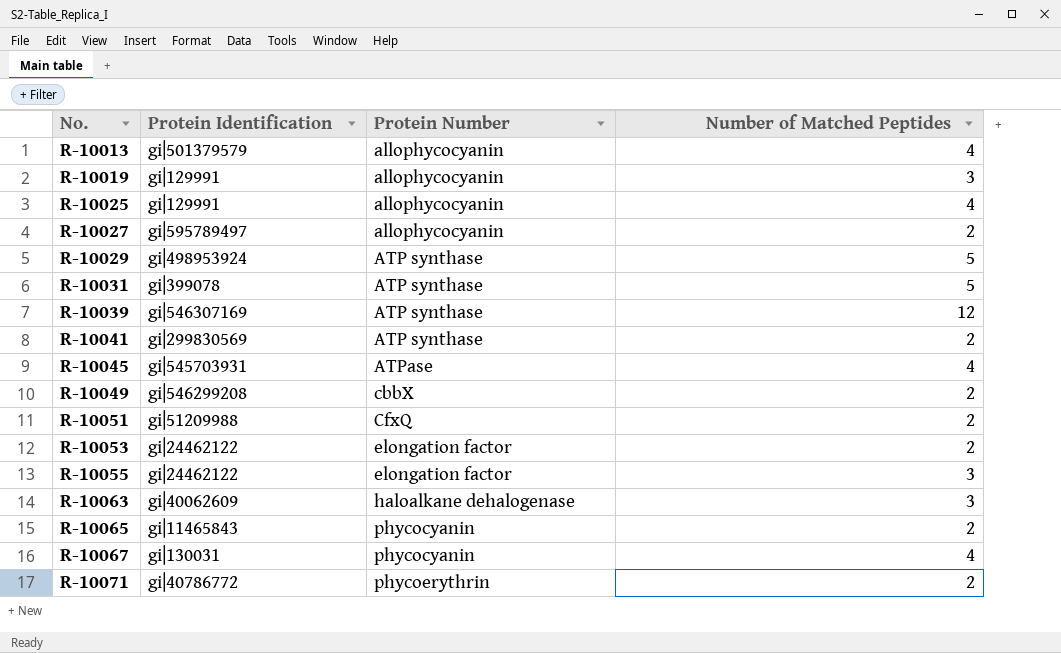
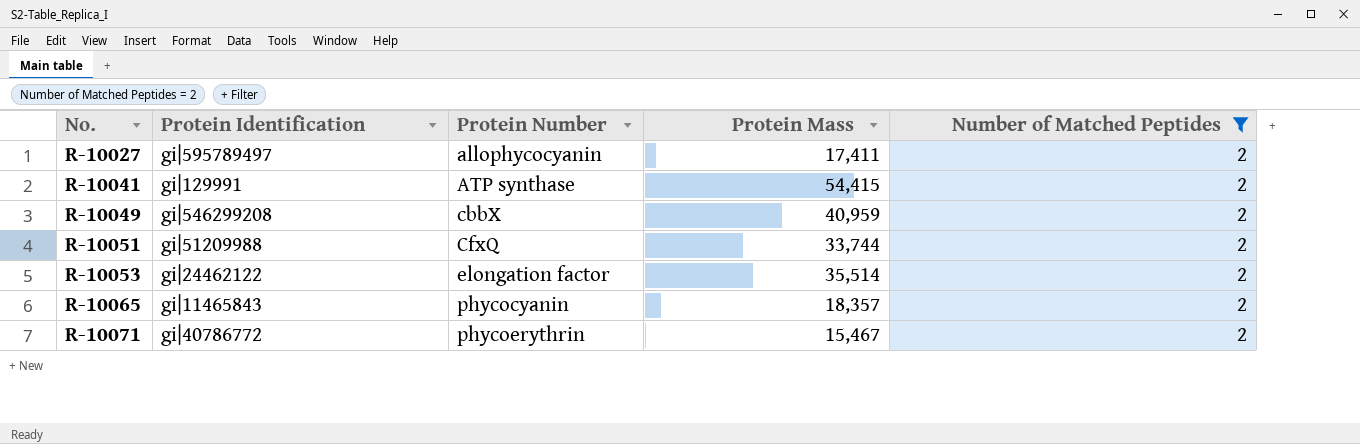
filter: none -> Number of Matched Peptides = 2
column Protein Mass | position: none -> 4
R-10041 | Protein Identification: gi|299830569 -> gi|129991

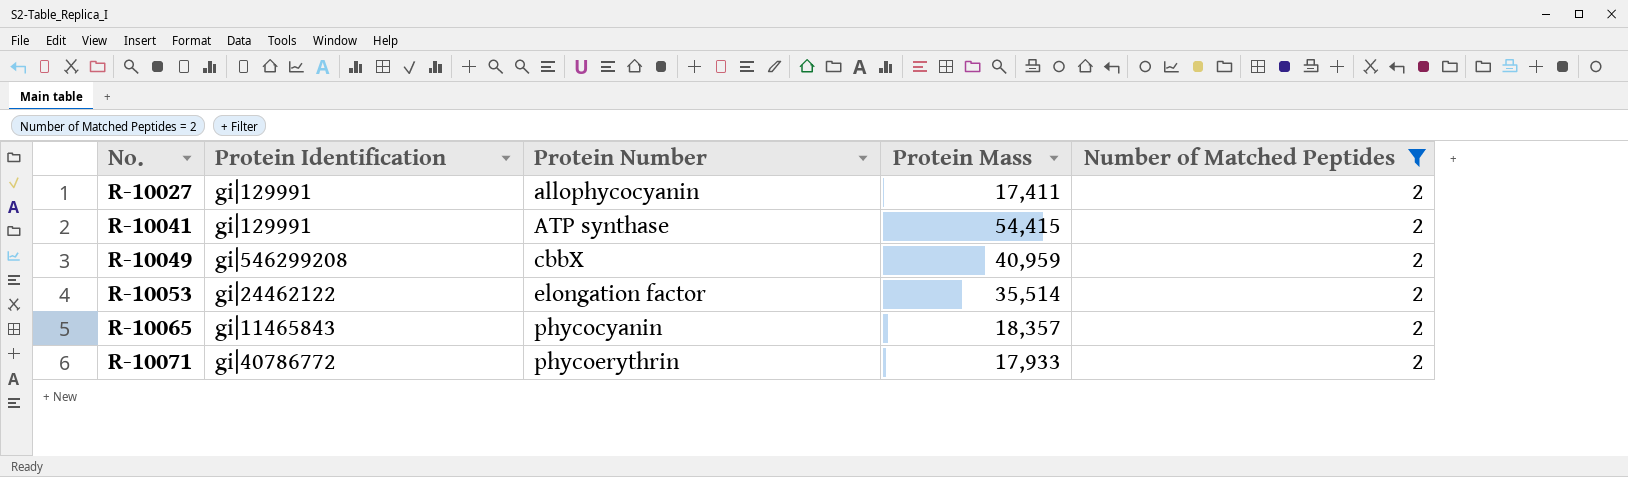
row R-10051: gi|51209988 | CfxQ | 33,744 | 2 -> none
R-10027 | Protein Identification: gi|595789497 -> gi|129991
R-10071 | Protein Mass: 15,467 -> 17,933

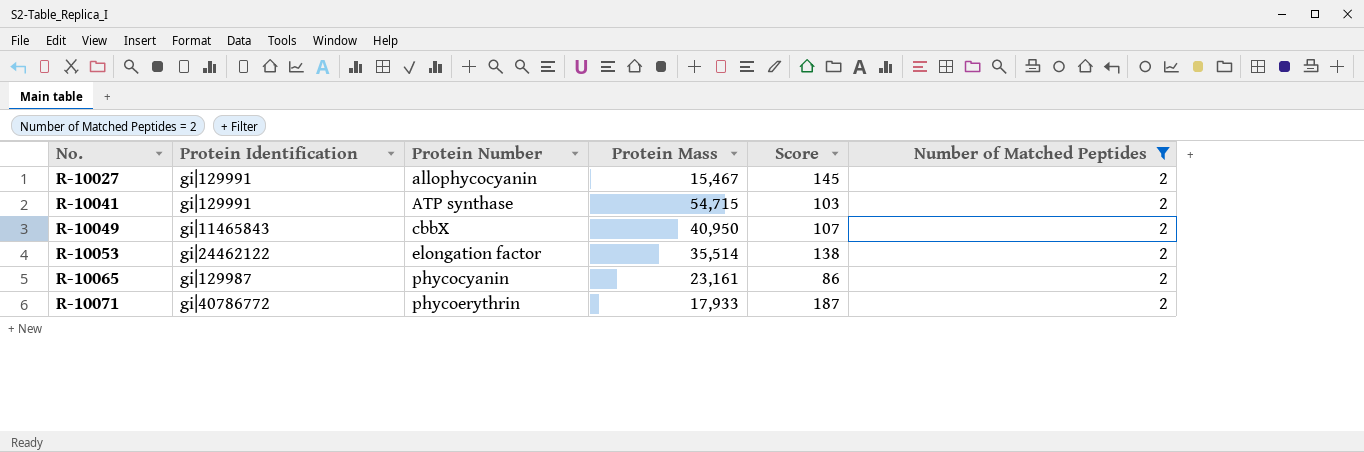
column Score | position: none -> 5
R-10027 | Protein Mass: 17,411 -> 15,467
R-10041 | Protein Mass: 54,415 -> 54,715
R-10049 | Protein Identification: gi|546299208 -> gi|11465843
R-10049 | Protein Mass: 40,959 -> 40,950
R-10065 | Protein Identification: gi|11465843 -> gi|129987
R-10065 | Protein Mass: 18,357 -> 23,161

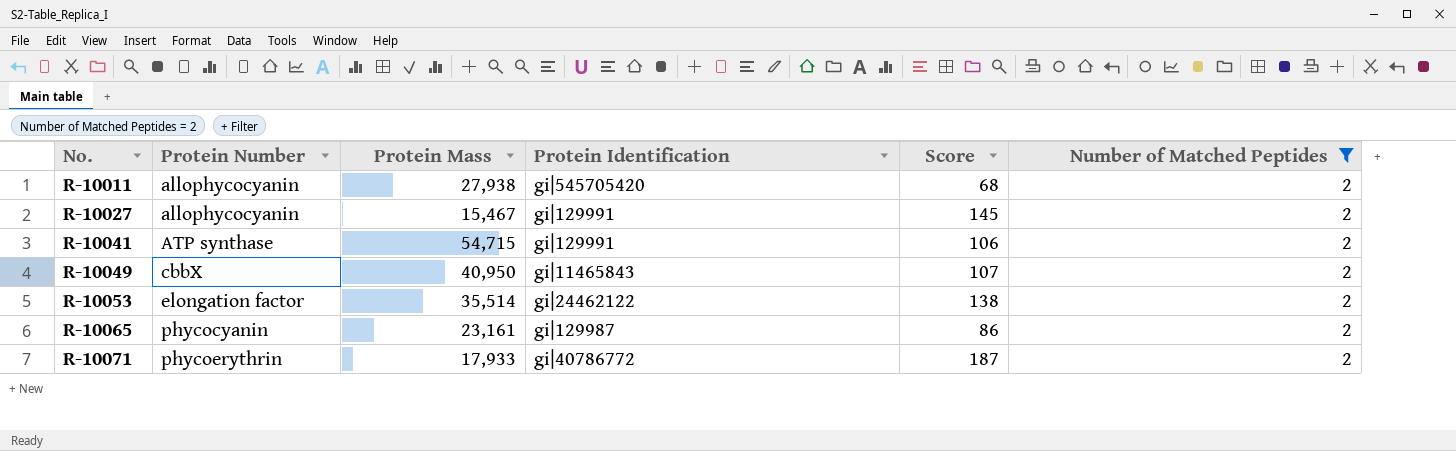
column Protein Identification | position: 2 -> 4
row R-10011: none -> allophycocyanin | 27,938 | gi|545705420 | 68 | 2
R-10041 | Score: 103 -> 106

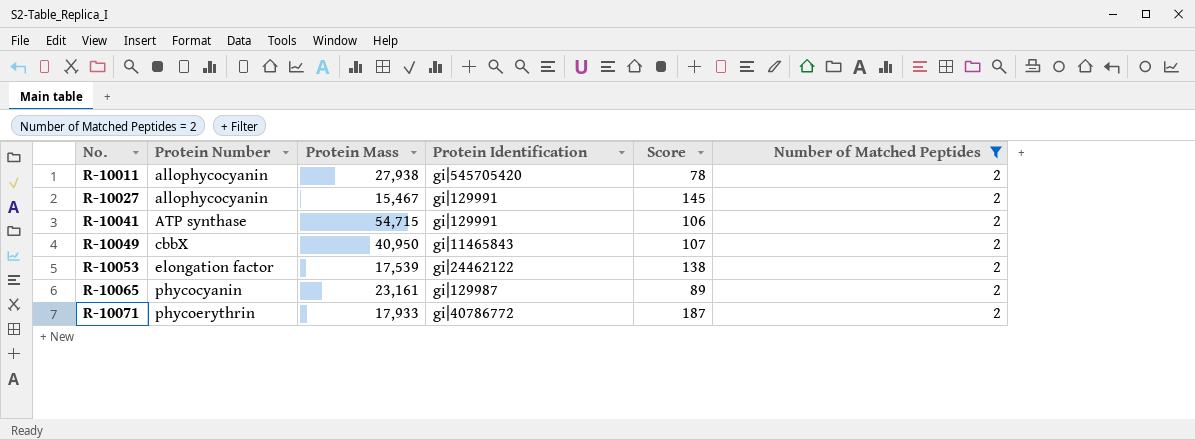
R-10011 | Score: 68 -> 78
R-10053 | Protein Mass: 35,514 -> 17,539
R-10065 | Score: 86 -> 89

